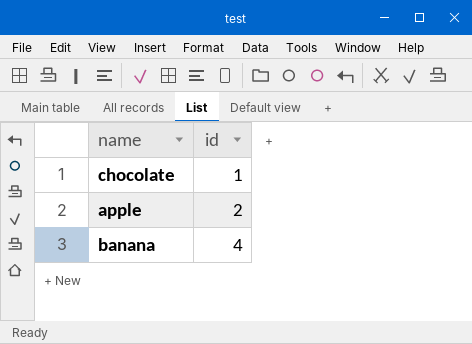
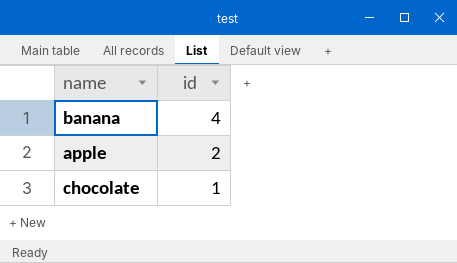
row order: id ascending -> id descending

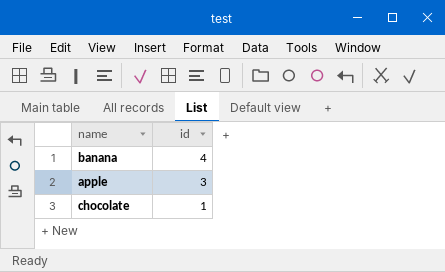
apple | id: 2 -> 3

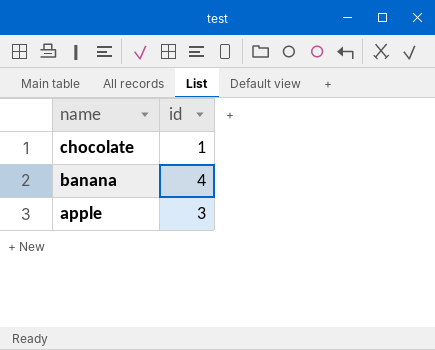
row order: id descending -> name descending

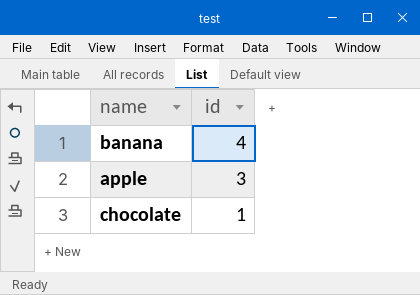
row order: name descending -> id descending

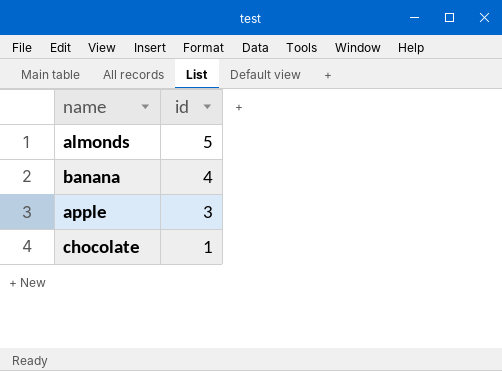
row almonds: none -> 5

